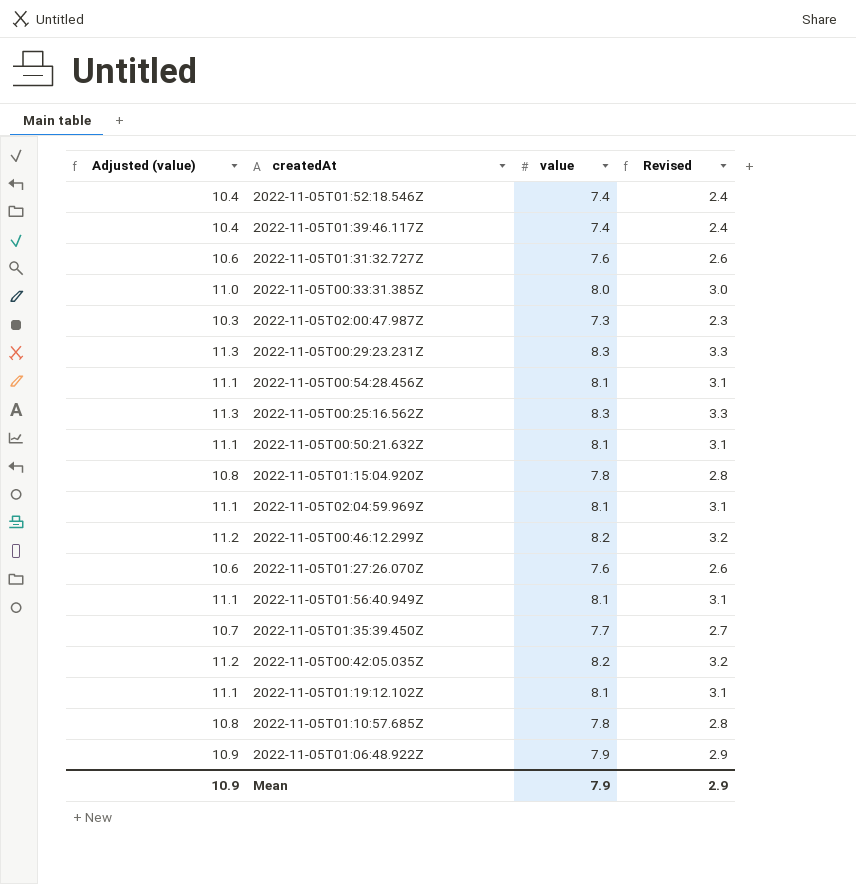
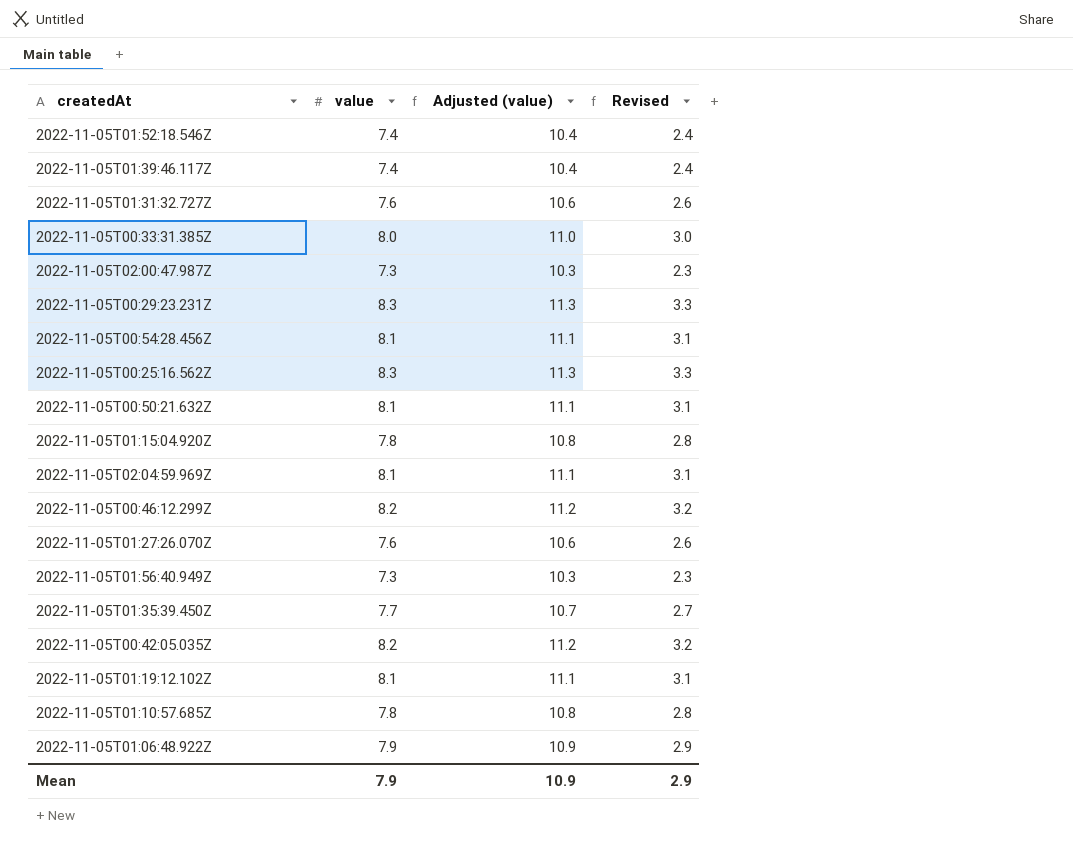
column Adjusted (value) | position: 1 -> 3
2022-11-05T01:56:40.949Z | value: 8.1 -> 7.3
2022-11-05T01:56:40.949Z | Adjusted (value): 11.1 -> 10.3
2022-11-05T01:56:40.949Z | Revised: 3.1 -> 2.3

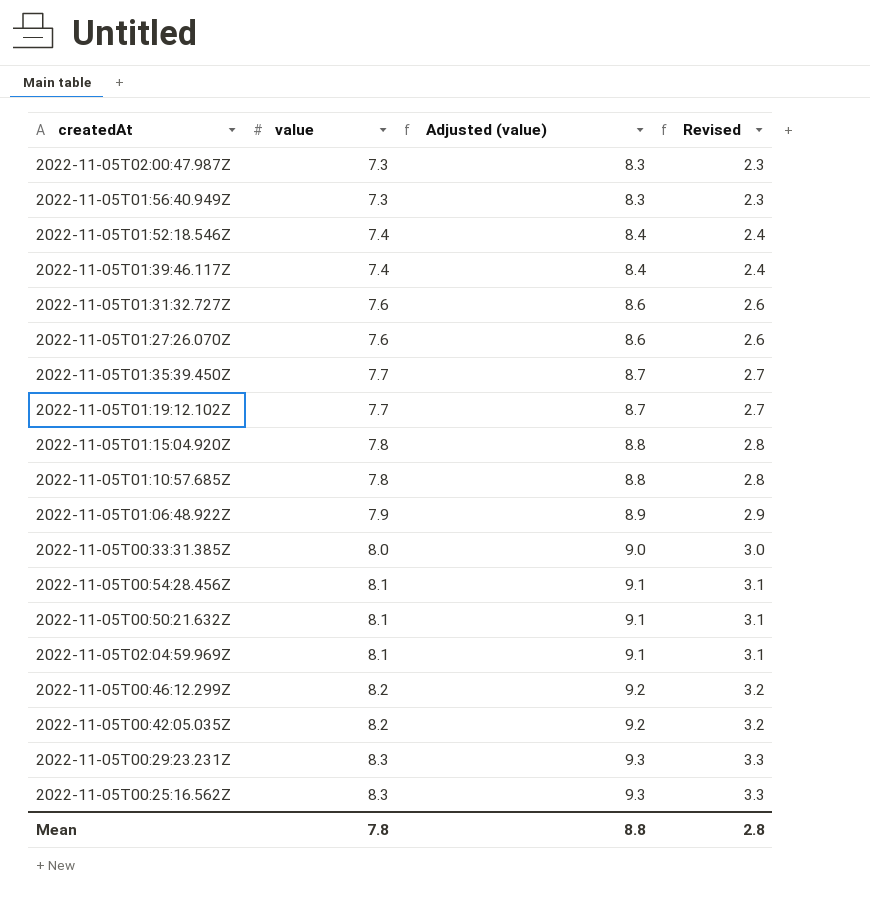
row order: none -> value ascending
column Adjusted (value) | formula: [value] + 3 -> [value] + 1
2022-11-05T01:19:12.102Z | value: 8.1 -> 7.7
2022-11-05T01:19:12.102Z | Revised: 3.1 -> 2.7
Mean | value: 7.9 -> 7.8
Mean | Adjusted (value): 10.9 -> 8.8
Mean | Revised: 2.9 -> 2.8

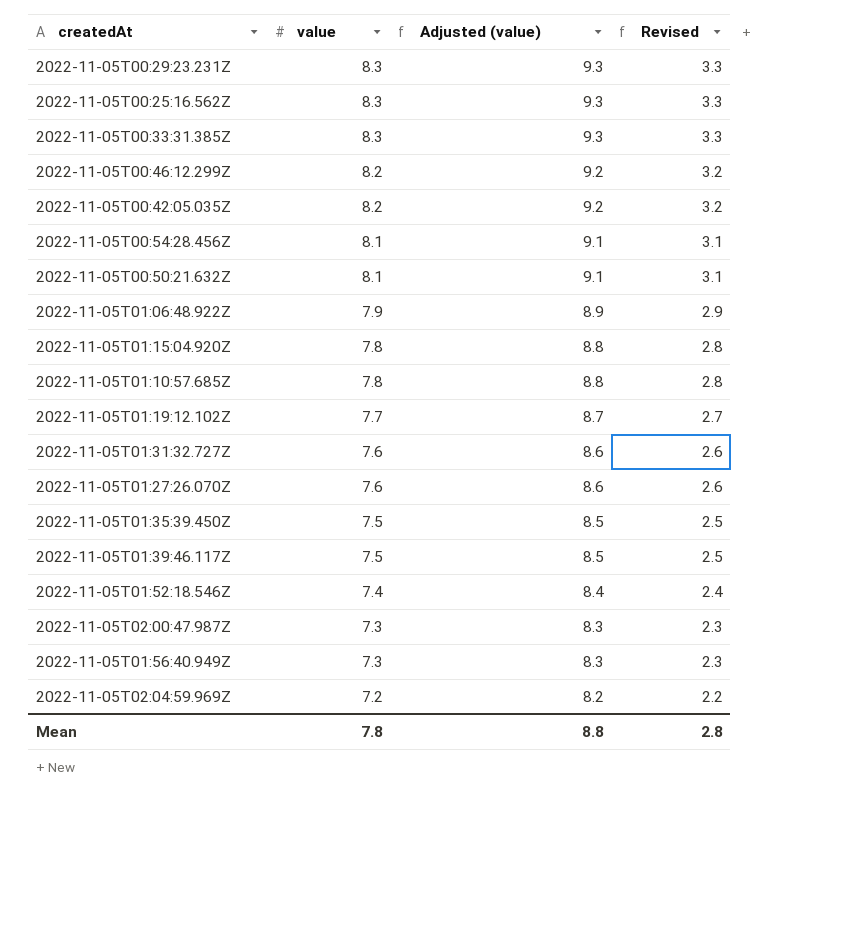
row order: value ascending -> value descending
2022-11-05T00:33:31.385Z | value: 8.0 -> 8.3
2022-11-05T00:33:31.385Z | Adjusted (value): 9.0 -> 9.3
2022-11-05T00:33:31.385Z | Revised: 3.0 -> 3.3
2022-11-05T01:35:39.450Z | value: 7.7 -> 7.5
2022-11-05T01:35:39.450Z | Adjusted (value): 8.7 -> 8.5
2022-11-05T01:35:39.450Z | Revised: 2.7 -> 2.5
2022-11-05T01:39:46.117Z | value: 7.4 -> 7.5
2022-11-05T01:39:46.117Z | Adjusted (value): 8.4 -> 8.5
2022-11-05T01:39:46.117Z | Revised: 2.4 -> 2.5
2022-11-05T02:04:59.969Z | value: 8.1 -> 7.2
2022-11-05T02:04:59.969Z | Adjusted (value): 9.1 -> 8.2
2022-11-05T02:04:59.969Z | Revised: 3.1 -> 2.2

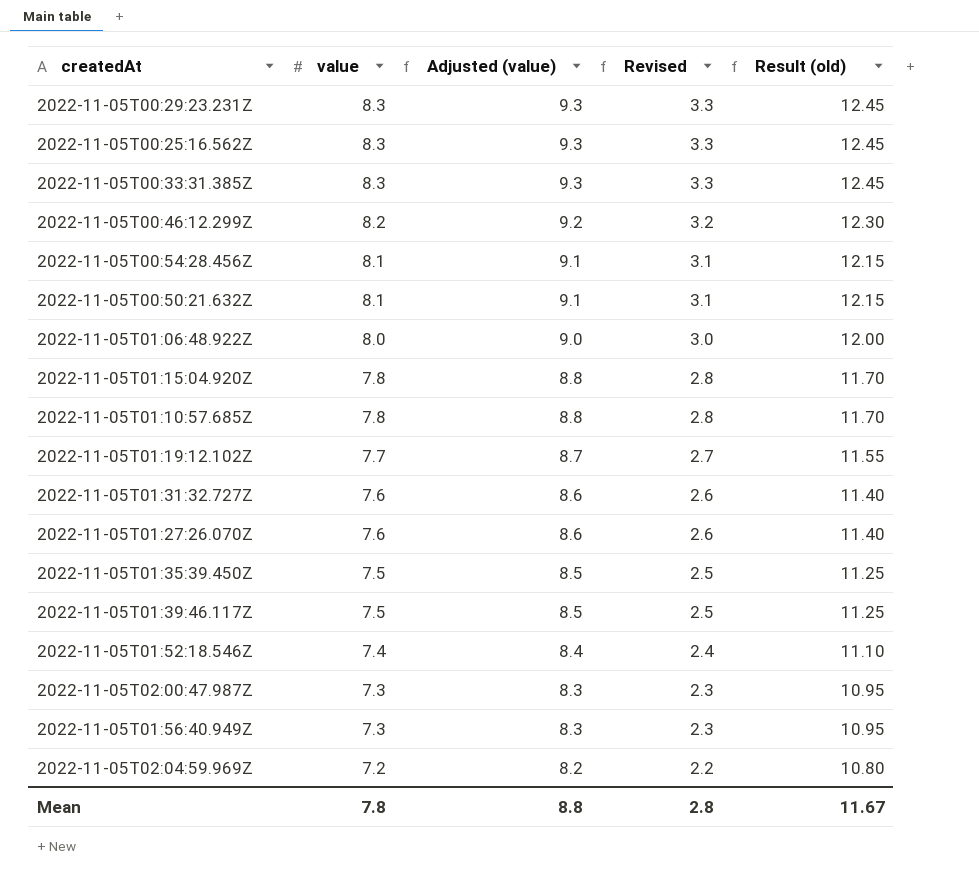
column Result (old) | formula: none -> [value] * 1.5
row 2022-11-05T00:42:05.035Z: 8.2 | 9.2 | 3.2 -> none
2022-11-05T01:06:48.922Z | value: 7.9 -> 8.0
2022-11-05T01:06:48.922Z | Adjusted (value): 8.9 -> 9.0
2022-11-05T01:06:48.922Z | Revised: 2.9 -> 3.0

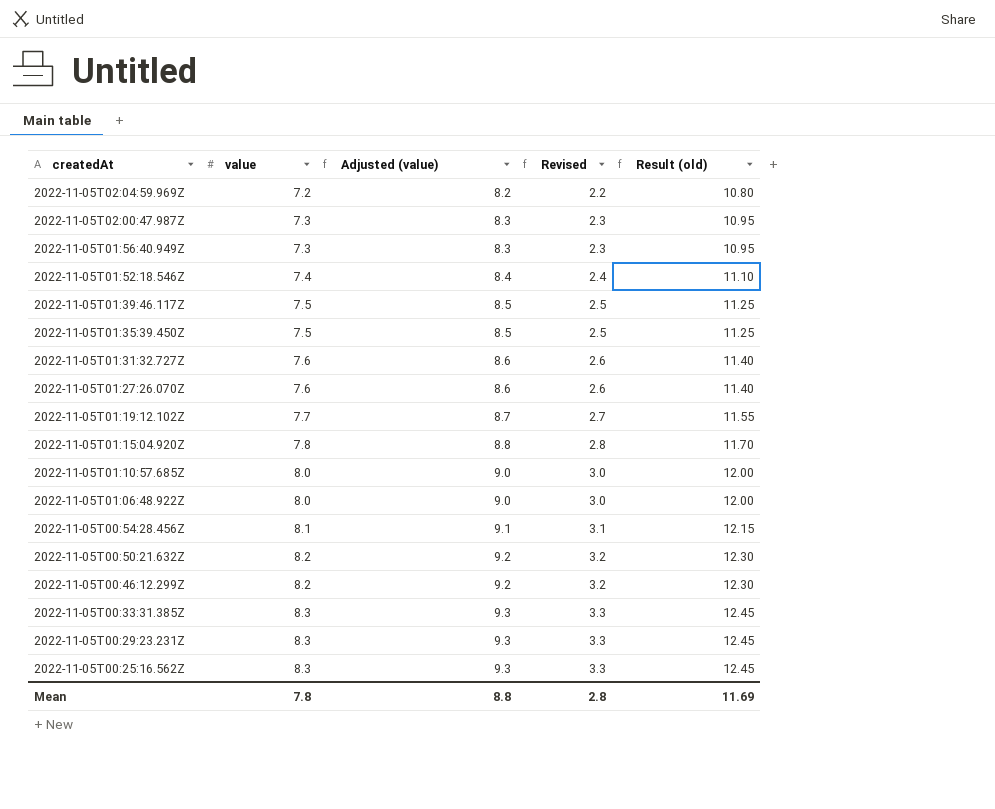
row order: value descending -> createdAt descending
2022-11-05T01:10:57.685Z | value: 7.8 -> 8.0
2022-11-05T01:10:57.685Z | Adjusted (value): 8.8 -> 9.0
2022-11-05T01:10:57.685Z | Revised: 2.8 -> 3.0
2022-11-05T01:10:57.685Z | Result (old): 11.70 -> 12.00
2022-11-05T00:50:21.632Z | value: 8.1 -> 8.2
2022-11-05T00:50:21.632Z | Adjusted (value): 9.1 -> 9.2
2022-11-05T00:50:21.632Z | Revised: 3.1 -> 3.2
2022-11-05T00:50:21.632Z | Result (old): 12.15 -> 12.30
Mean | Result (old): 11.67 -> 11.69

